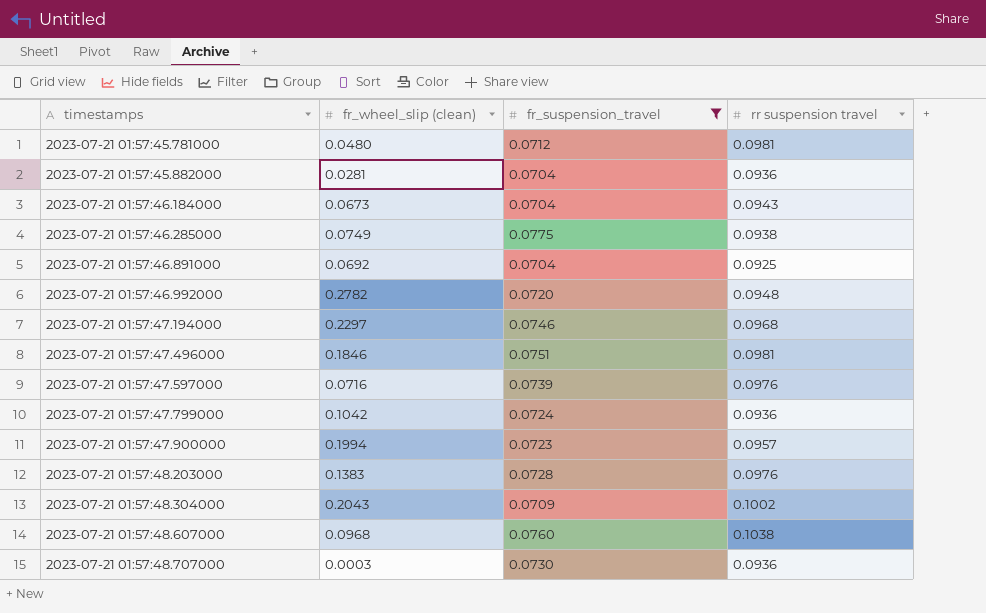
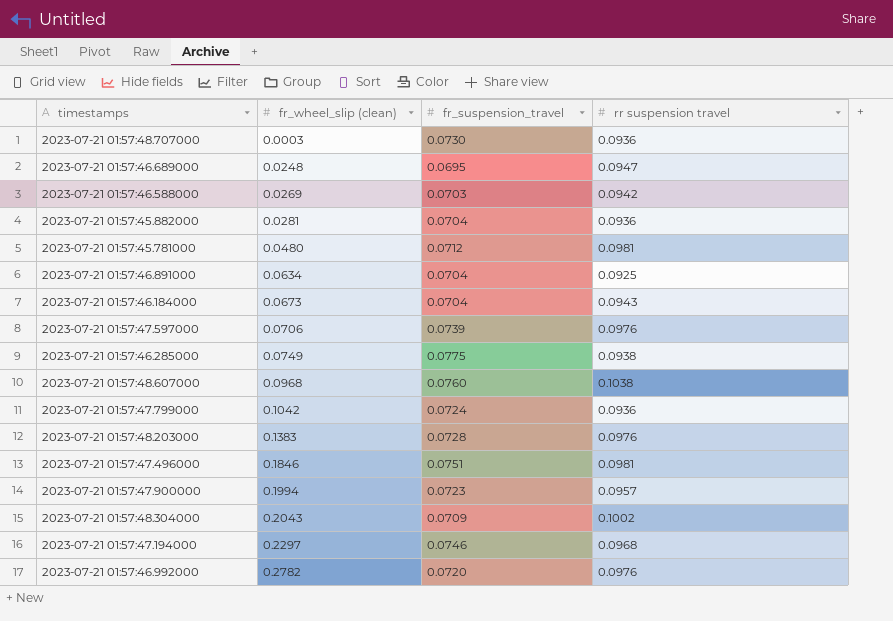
filter: fr_suspension_travel >= 0.0704 -> none
row order: timestamps ascending -> fr_wheel_slip (clean) ascending
2023-07-21 01:57:46.891000 | fr_wheel_slip (clean): 0.0692 -> 0.0634
2023-07-21 01:57:47.597000 | fr_wheel_slip (clean): 0.0716 -> 0.0706
2023-07-21 01:57:46.992000 | rr suspension travel: 0.0948 -> 0.0976

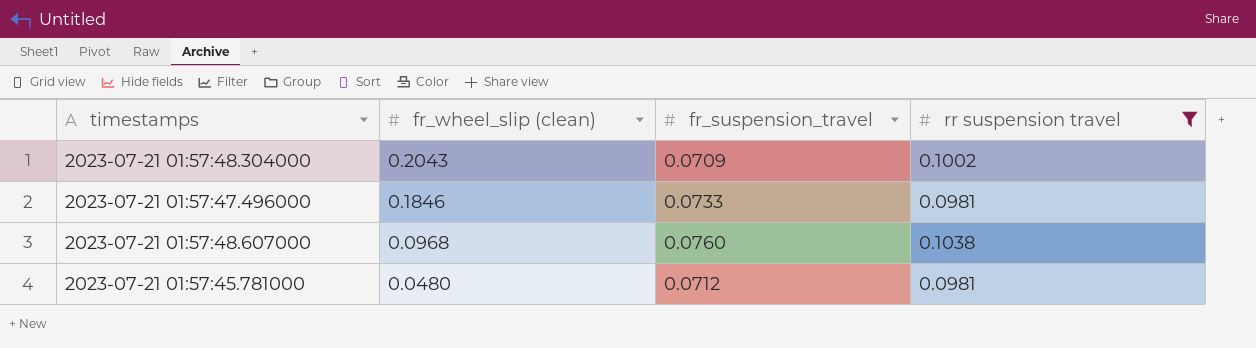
filter: none -> rr suspension travel >= 0.0981
row order: fr_wheel_slip (clean) ascending -> fr_wheel_slip (clean) descending
2023-07-21 01:57:47.496000 | fr_suspension_travel: 0.0751 -> 0.0733

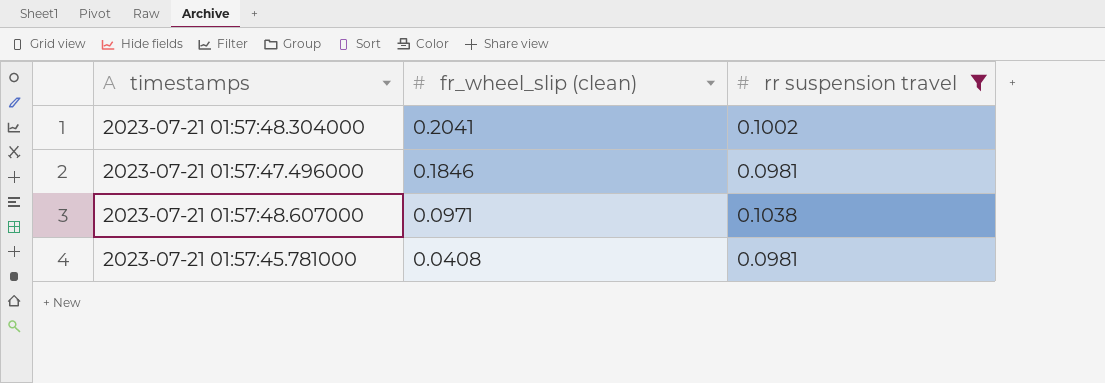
column fr_suspension_travel | position: 3 -> none
2023-07-21 01:57:48.304000 | fr_wheel_slip (clean): 0.2043 -> 0.2041
2023-07-21 01:57:48.607000 | fr_wheel_slip (clean): 0.0968 -> 0.0971
2023-07-21 01:57:45.781000 | fr_wheel_slip (clean): 0.0480 -> 0.0408

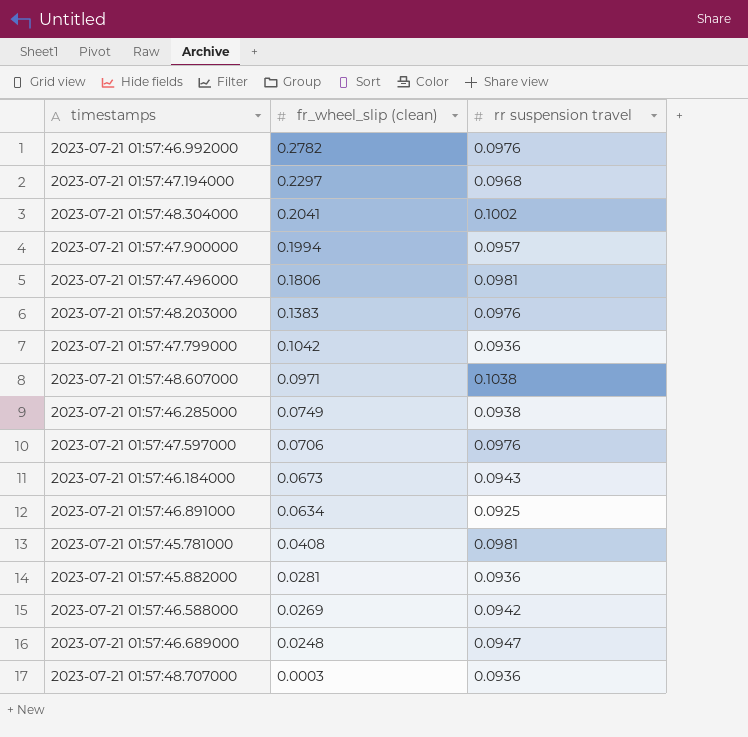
filter: rr suspension travel >= 0.0981 -> none
2023-07-21 01:57:47.496000 | fr_wheel_slip (clean): 0.1846 -> 0.1806

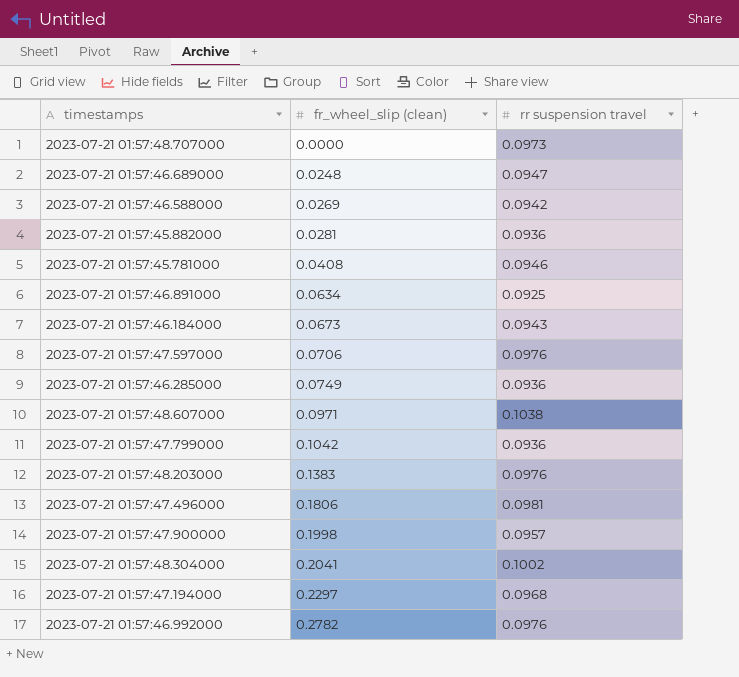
row order: fr_wheel_slip (clean) descending -> fr_wheel_slip (clean) ascending
2023-07-21 01:57:48.707000 | fr_wheel_slip (clean): 0.0003 -> 0.0000
2023-07-21 01:57:48.707000 | rr suspension travel: 0.0936 -> 0.0973
2023-07-21 01:57:45.781000 | rr suspension travel: 0.0981 -> 0.0946
2023-07-21 01:57:46.285000 | rr suspension travel: 0.0938 -> 0.0936
2023-07-21 01:57:47.900000 | fr_wheel_slip (clean): 0.1994 -> 0.1998

